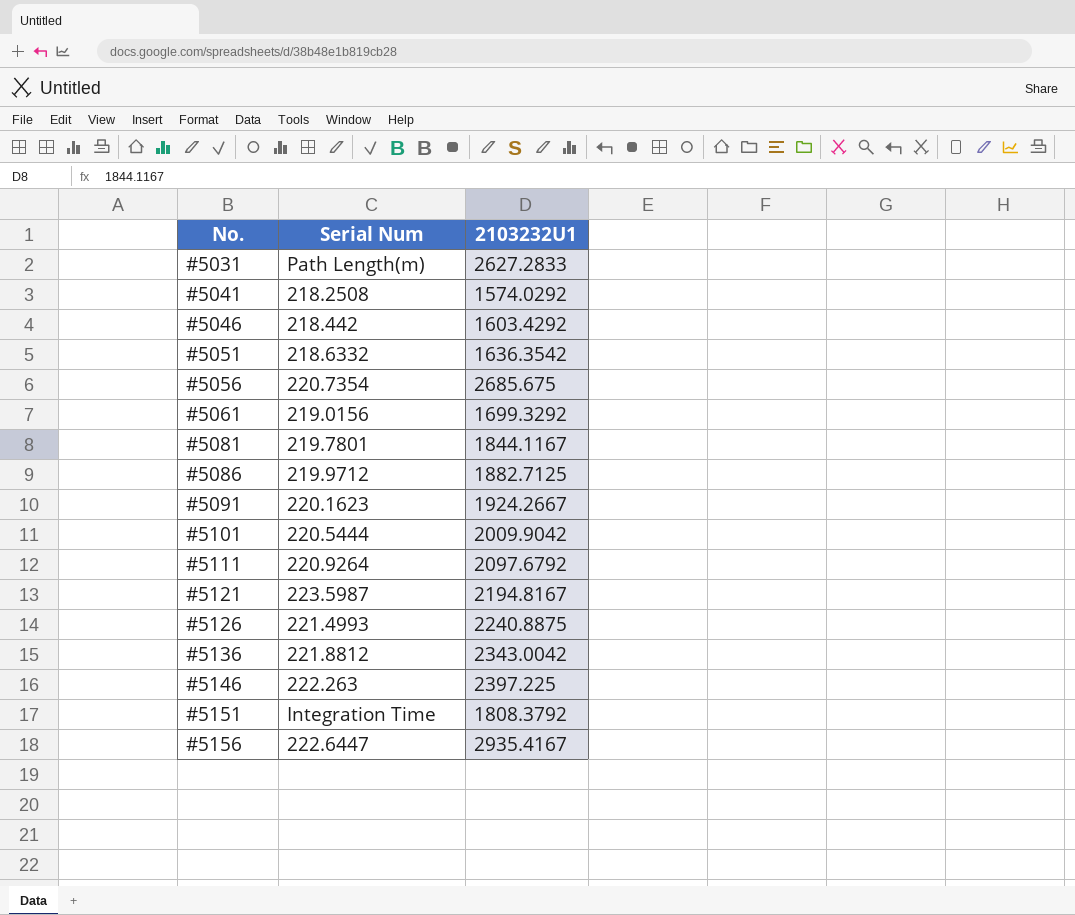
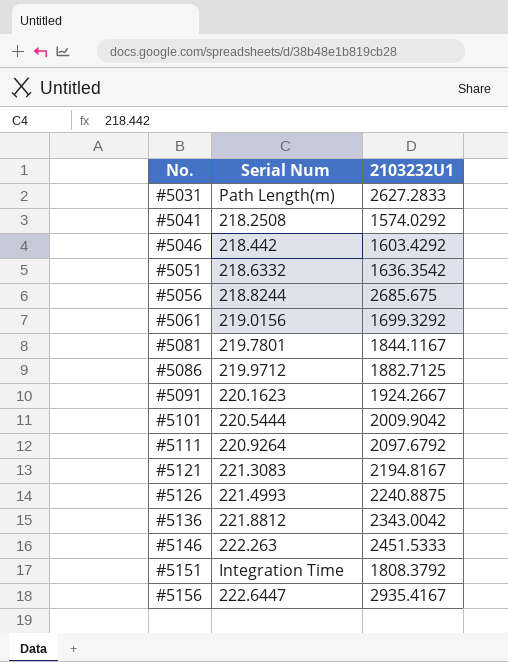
#5056 | Serial Num: 220.7354 -> 218.8244
#5121 | Serial Num: 223.5987 -> 221.3083
#5146 | 2103232U1: 2397.225 -> 2451.5333

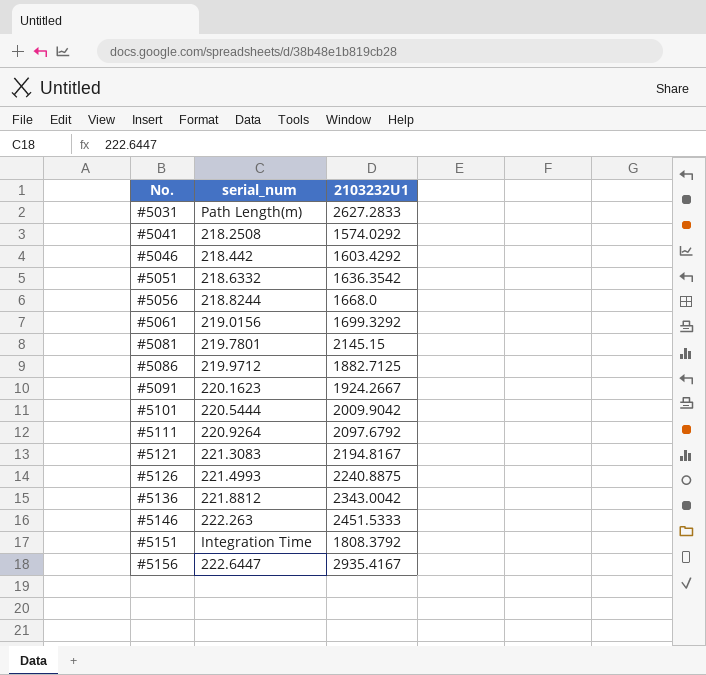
column name: Serial Num -> serial_num
#5056 | 2103232U1: 2685.675 -> 1668.0
#5081 | 2103232U1: 1844.1167 -> 2145.15

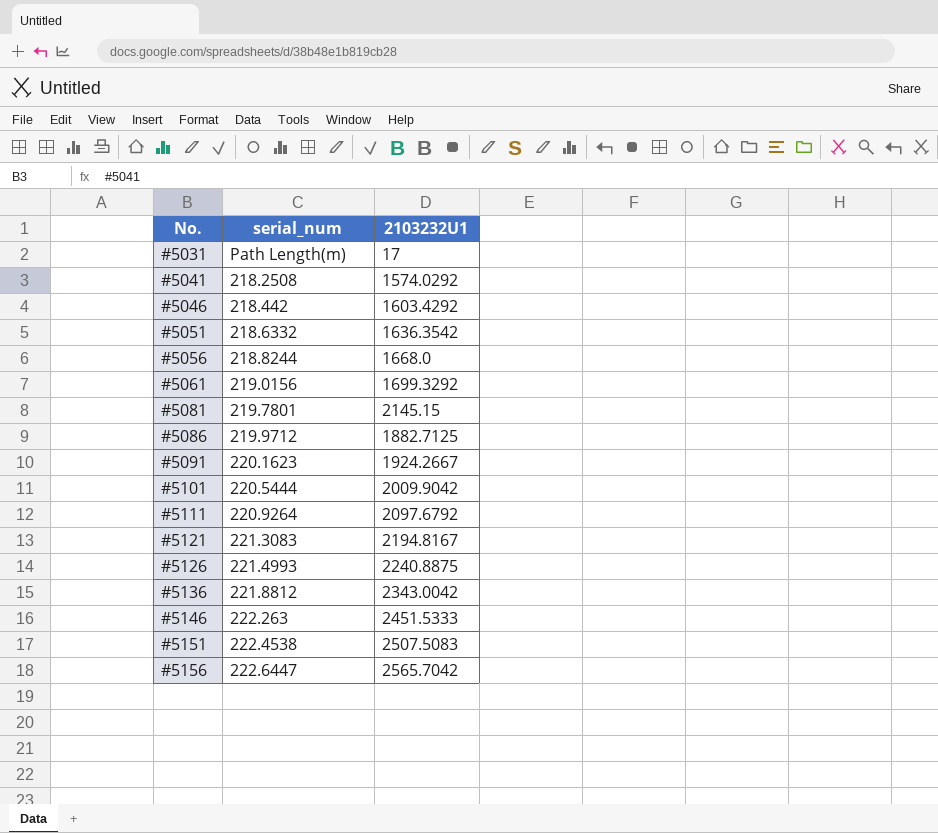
#5031 | 2103232U1: 2627.2833 -> 17
#5151 | serial_num: Integration Time -> 222.4538
#5151 | 2103232U1: 1808.3792 -> 2507.5083
#5156 | 2103232U1: 2935.4167 -> 2565.7042

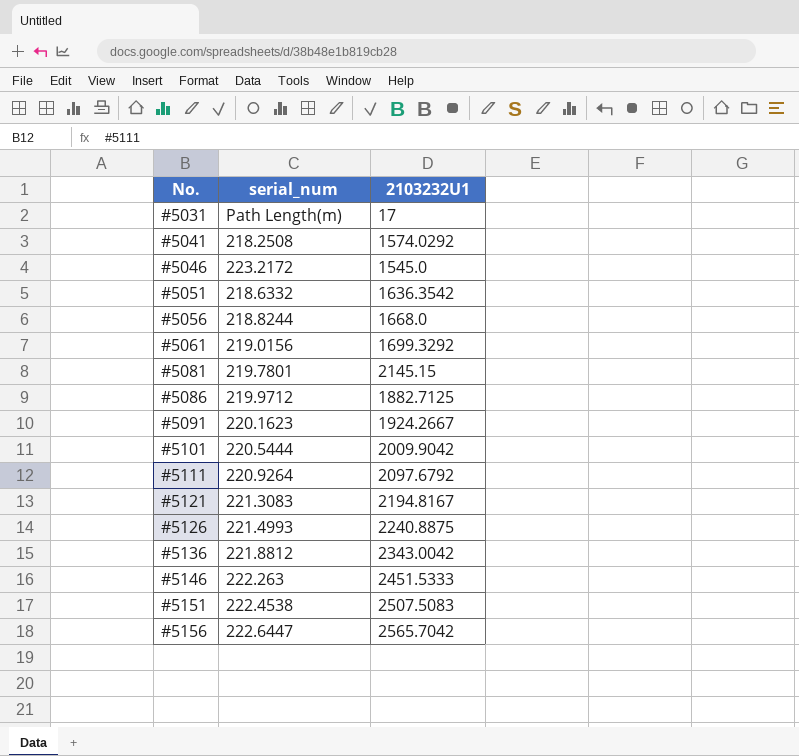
#5046 | serial_num: 218.442 -> 223.2172
#5046 | 2103232U1: 1603.4292 -> 1545.0

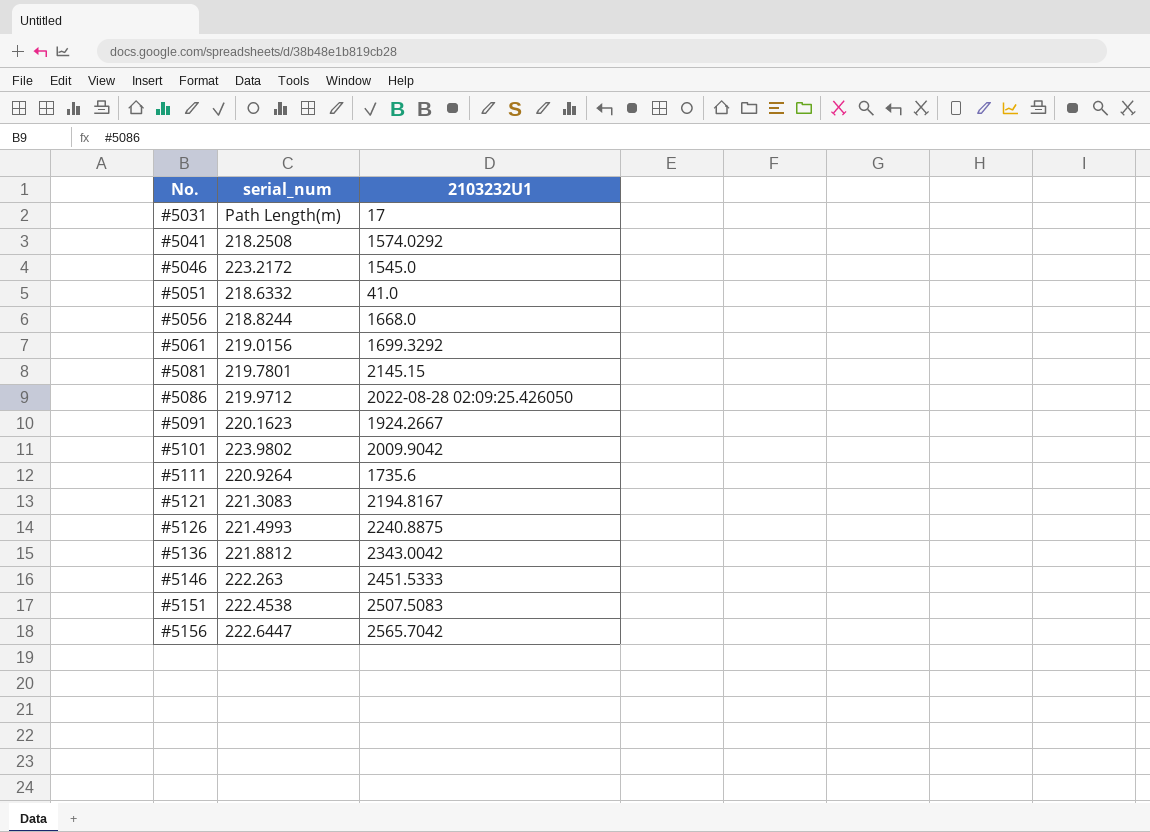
#5051 | 2103232U1: 1636.3542 -> 41.0
#5086 | 2103232U1: 1882.7125 -> 2022-08-28 02:09:25.426050
#5101 | serial_num: 220.5444 -> 223.9802
#5111 | 2103232U1: 2097.6792 -> 1735.6

